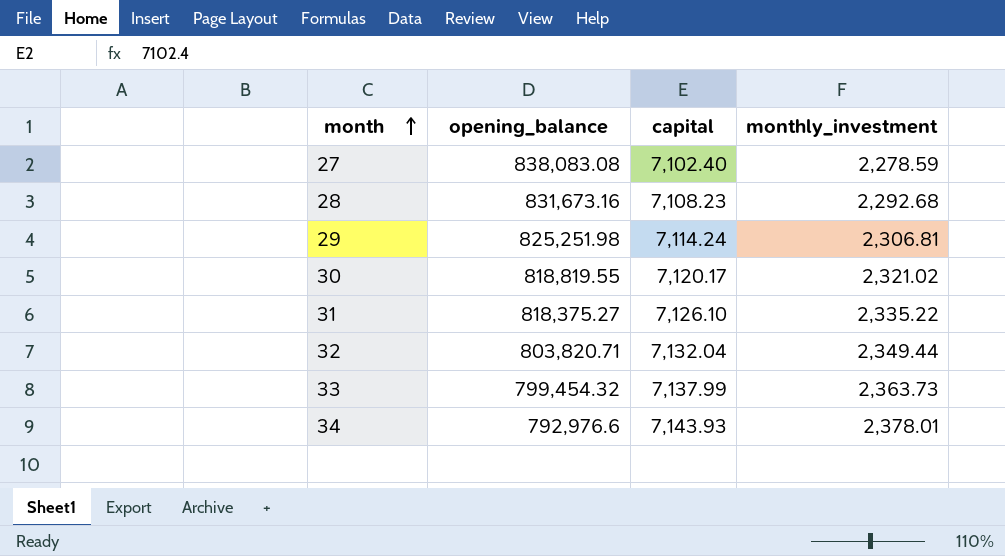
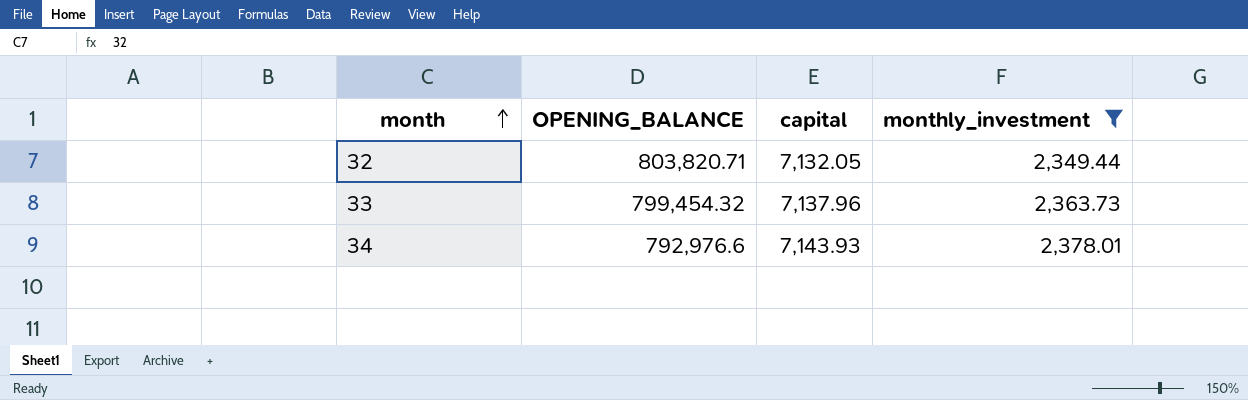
filter: none -> monthly_investment >= 2,349.44
column name: opening_balance -> OPENING_BALANCE
32 | capital: 7,132.04 -> 7,132.05
33 | capital: 7,137.99 -> 7,137.96

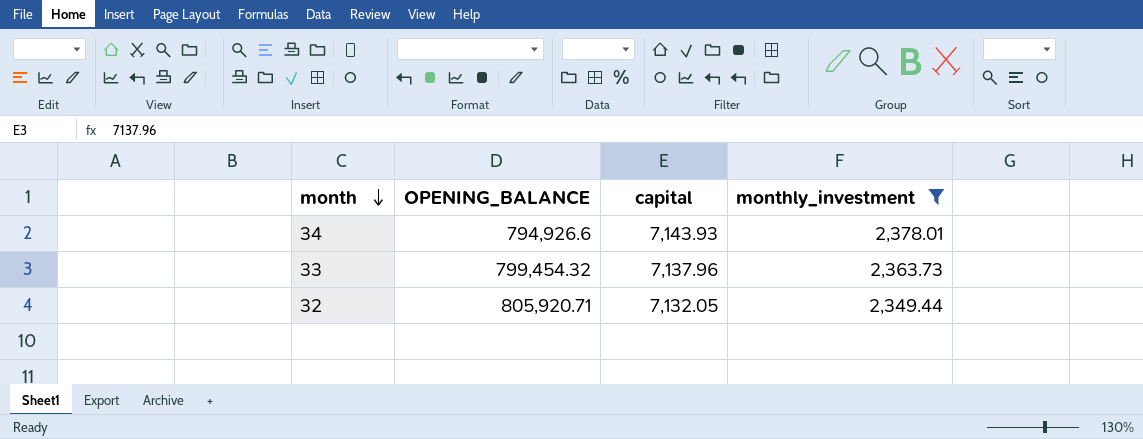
row order: month ascending -> month descending
34 | OPENING_BALANCE: 792,976.6 -> 794,926.6
32 | OPENING_BALANCE: 803,820.71 -> 805,920.71

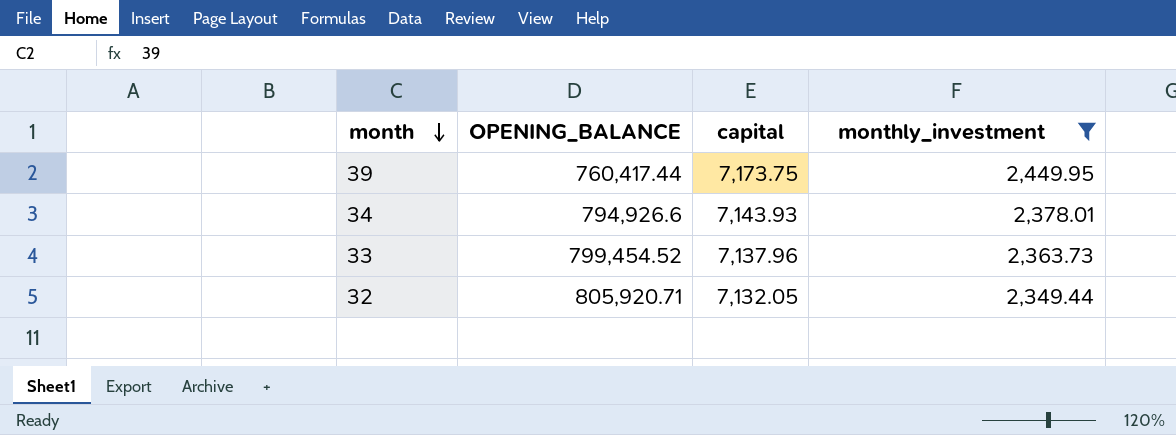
row 39: none -> 760,417.44 | 7,173.75 | 2,449.95
33 | OPENING_BALANCE: 799,454.32 -> 799,454.52

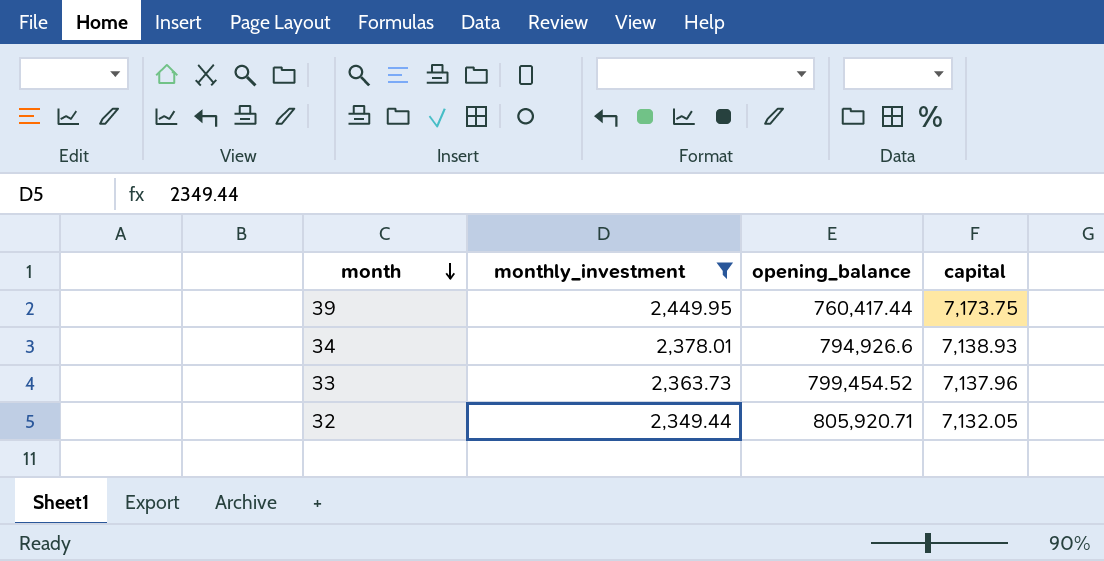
column monthly_investment | position: 4 -> 2
column name: OPENING_BALANCE -> opening_balance
34 | capital: 7,143.93 -> 7,138.93

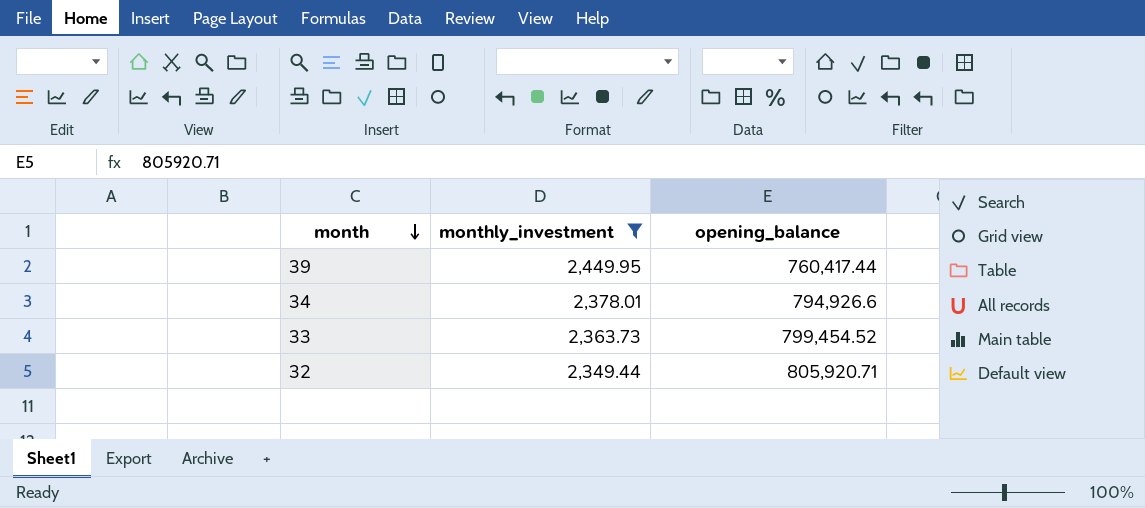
column capital | position: 4 -> none

